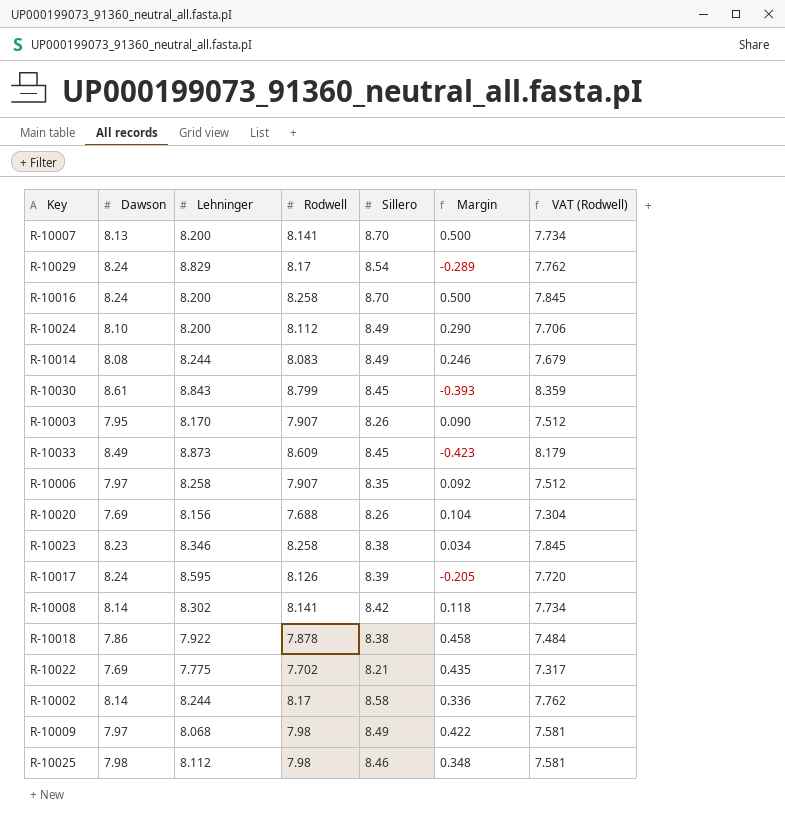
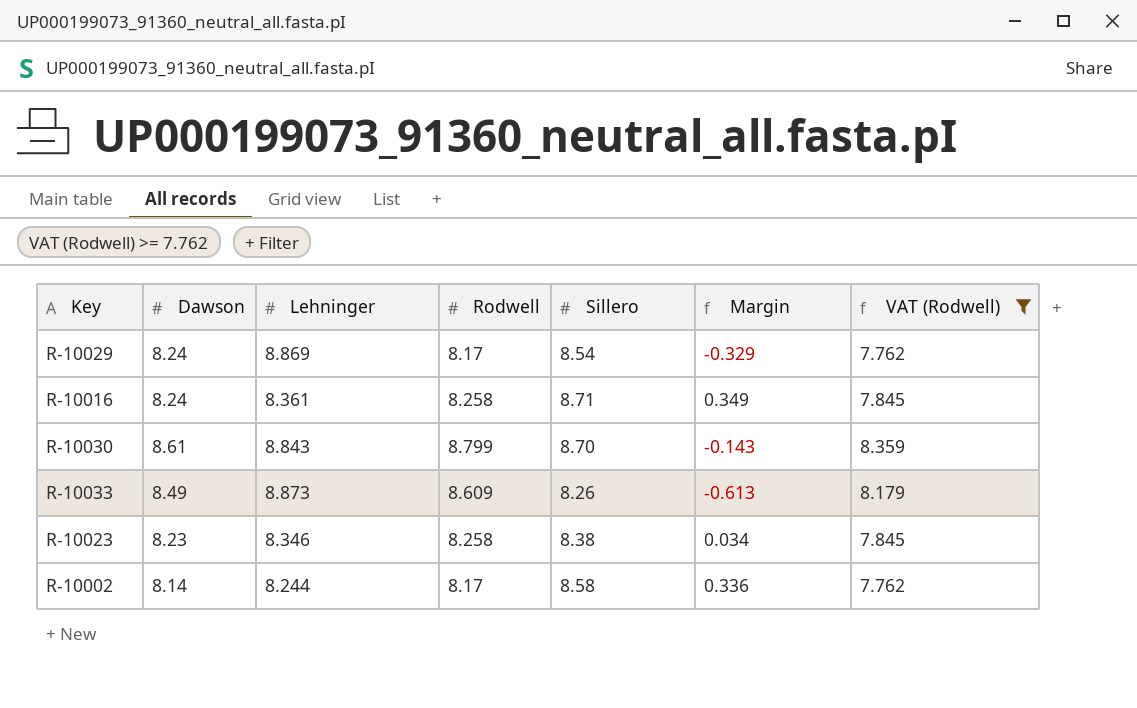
filter: none -> VAT (Rodwell) >= 7.762
R-10029 | Lehninger: 8.829 -> 8.869
R-10029 | Margin: -0.289 -> -0.329
R-10016 | Lehninger: 8.200 -> 8.361
R-10016 | Sillero: 8.70 -> 8.71
R-10016 | Margin: 0.500 -> 0.349
R-10030 | Sillero: 8.45 -> 8.70
R-10030 | Margin: -0.393 -> -0.143
R-10033 | Sillero: 8.45 -> 8.26
R-10033 | Margin: -0.423 -> -0.613

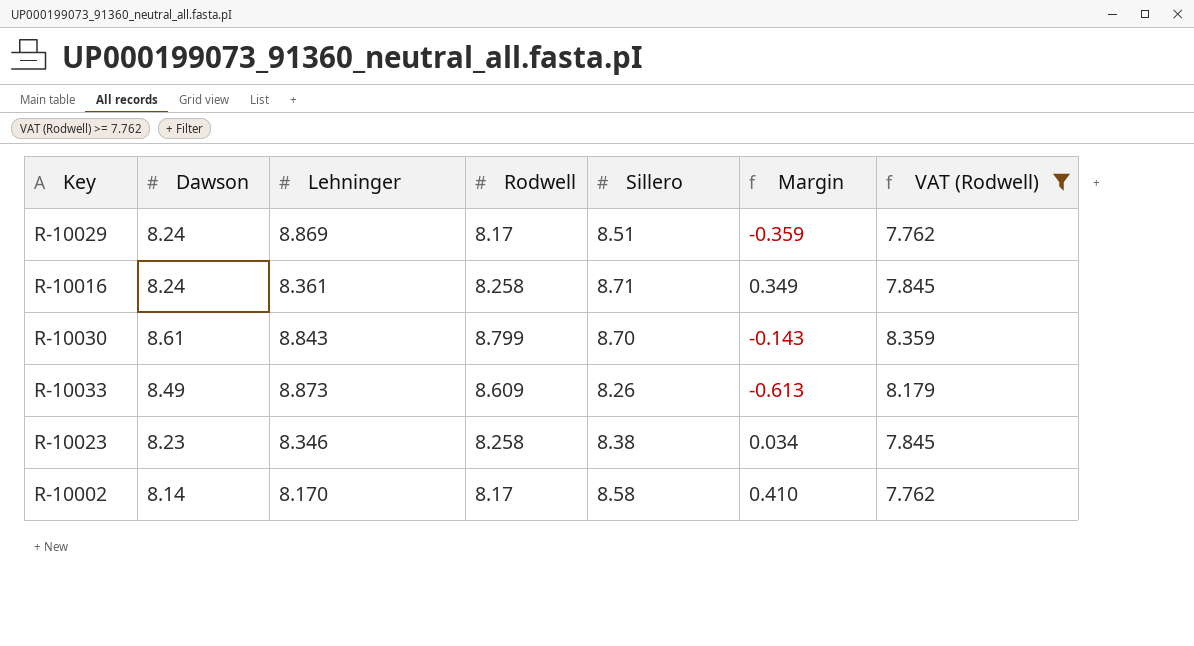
R-10029 | Sillero: 8.54 -> 8.51
R-10029 | Margin: -0.329 -> -0.359
R-10002 | Lehninger: 8.244 -> 8.170
R-10002 | Margin: 0.336 -> 0.410

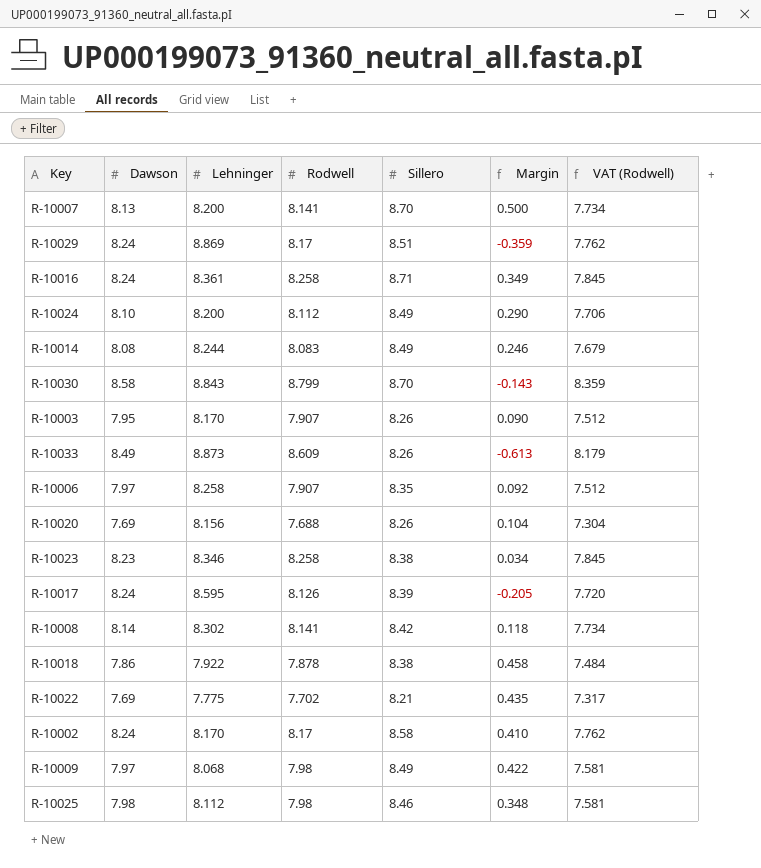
filter: VAT (Rodwell) >= 7.762 -> none
R-10030 | Dawson: 8.61 -> 8.58
R-10002 | Dawson: 8.14 -> 8.24

